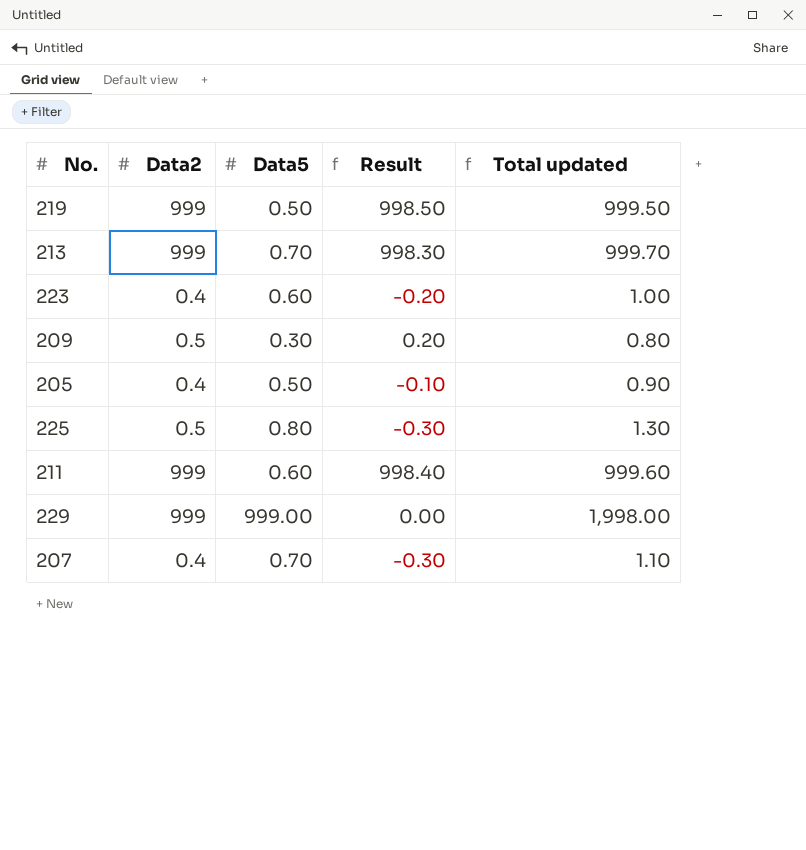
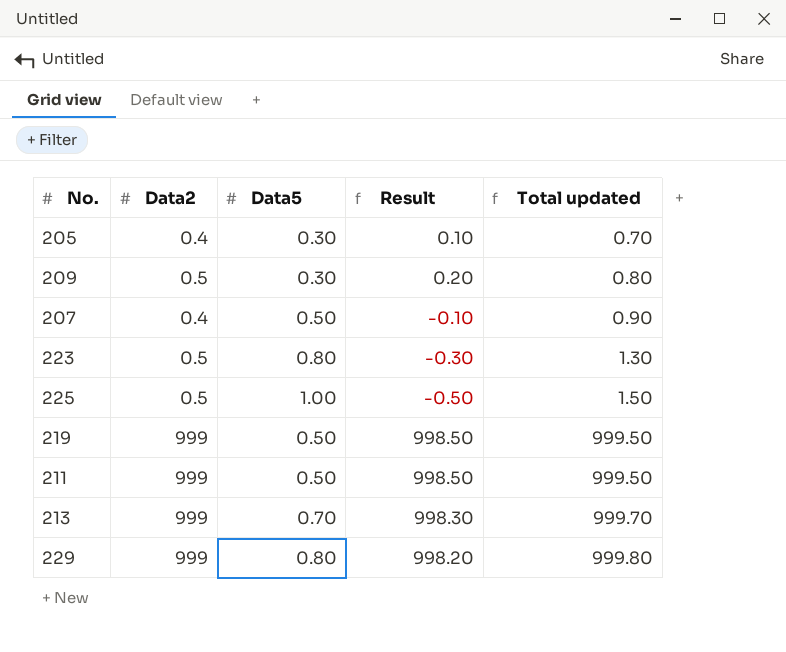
row order: none -> Total updated ascending
205 | Data5: 0.50 -> 0.30
205 | Result: -0.10 -> 0.10
205 | Total updated: 0.90 -> 0.70
207 | Data5: 0.70 -> 0.50
207 | Result: -0.30 -> -0.10
207 | Total updated: 1.10 -> 0.90
223 | Data2: 0.4 -> 0.5
223 | Data5: 0.60 -> 0.80
223 | Result: -0.20 -> -0.30
223 | Total updated: 1.00 -> 1.30
225 | Data5: 0.80 -> 1.00
225 | Result: -0.30 -> -0.50
225 | Total updated: 1.30 -> 1.50
211 | Data5: 0.60 -> 0.50
211 | Result: 998.40 -> 998.50
211 | Total updated: 999.60 -> 999.50
229 | Data5: 999.00 -> 0.80
229 | Result: 0.00 -> 998.20
229 | Total updated: 1,998.00 -> 999.80

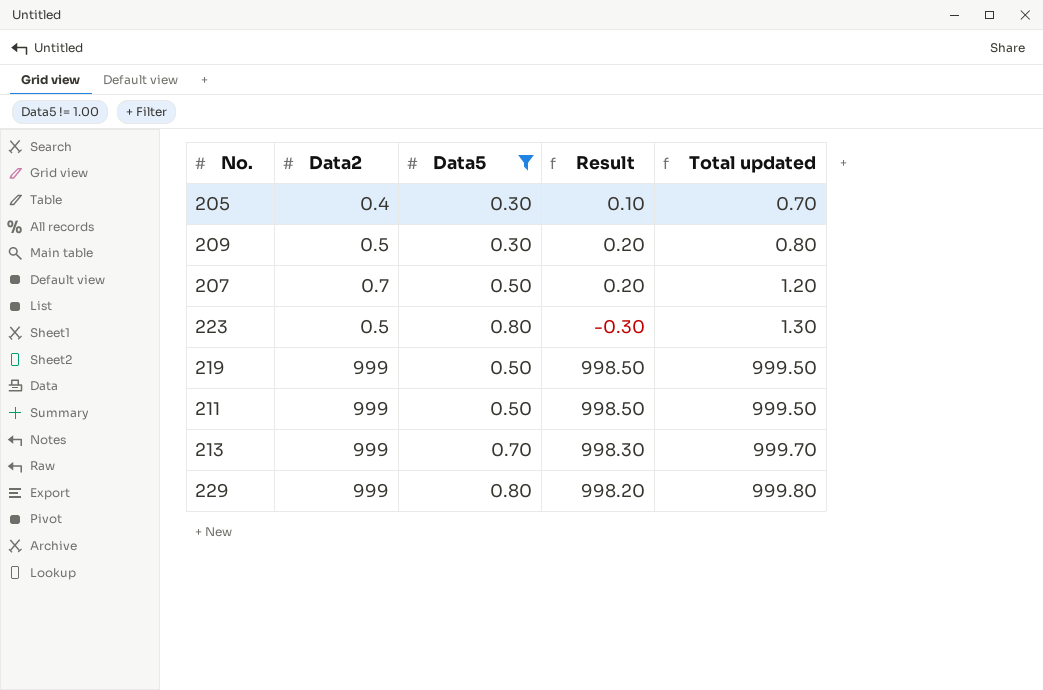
filter: none -> Data5 != 1.00
207 | Data2: 0.4 -> 0.7
207 | Result: -0.10 -> 0.20
207 | Total updated: 0.90 -> 1.20

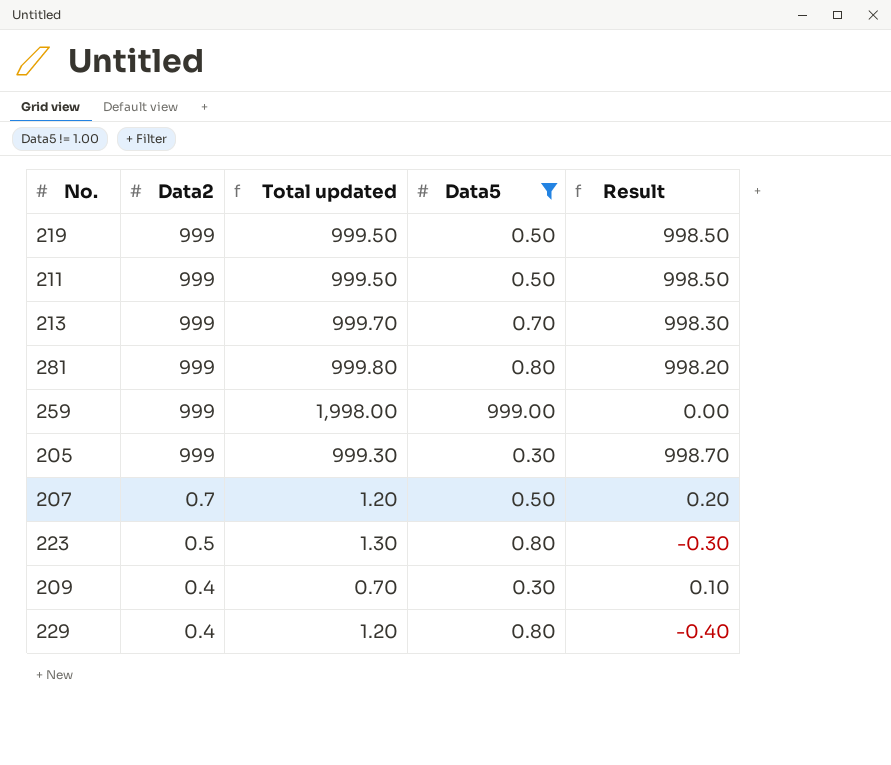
row order: Total updated ascending -> Data2 descending
column Total updated | position: 5 -> 3
row 281: none -> 999 | 999.80 | 0.80 | 998.20
row 259: none -> 999 | 1,998.00 | 999.00 | 0.00
205 | Data2: 0.4 -> 999
205 | Total updated: 0.70 -> 999.30
205 | Result: 0.10 -> 998.70
209 | Data2: 0.5 -> 0.4
209 | Total updated: 0.80 -> 0.70
209 | Result: 0.20 -> 0.10
229 | Data2: 999 -> 0.4
229 | Total updated: 999.80 -> 1.20
229 | Result: 998.20 -> -0.40

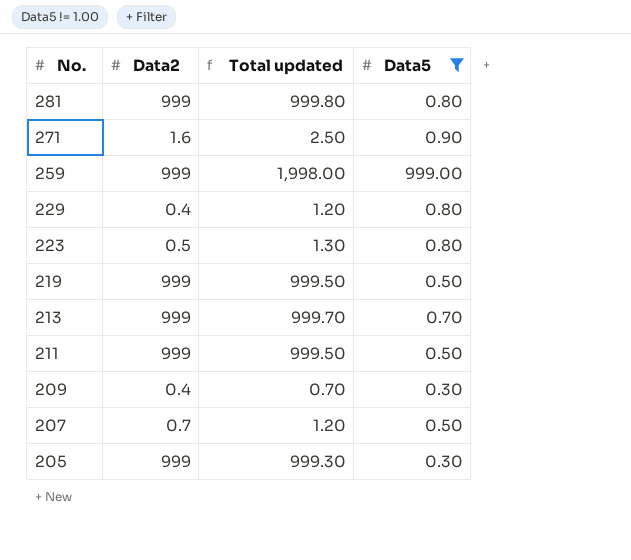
row order: Data2 descending -> No. descending
column Result | formula: [Data2] - [Data5] -> none
row 271: none -> 1.6 | 2.50 | 0.90

